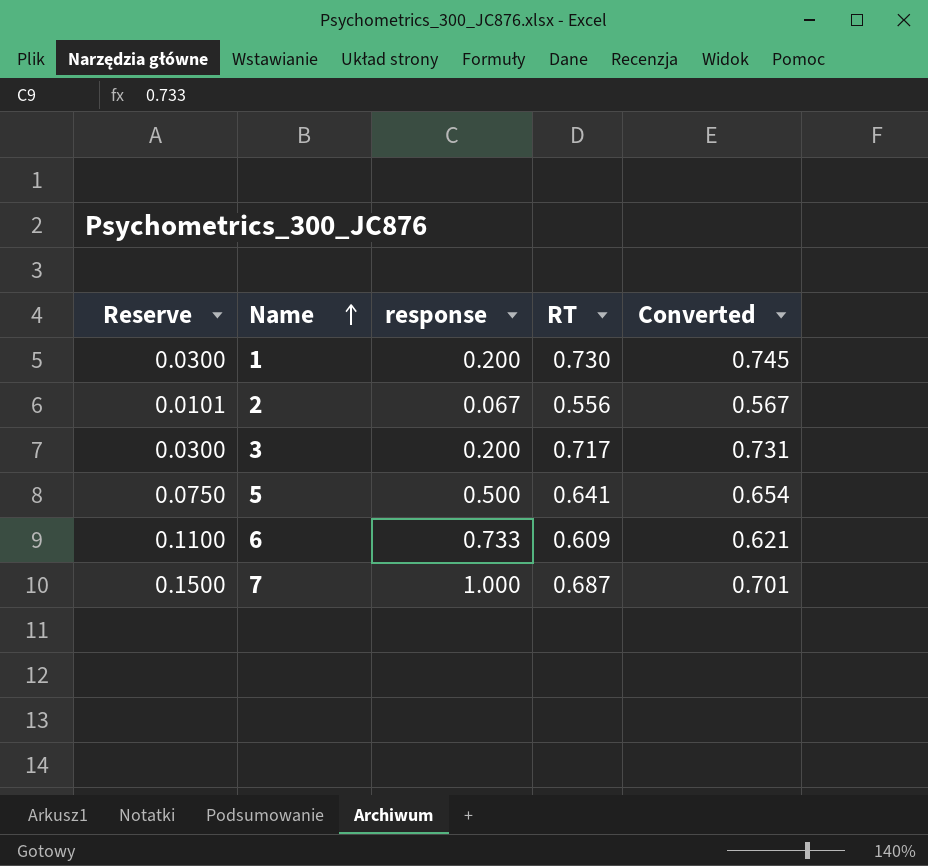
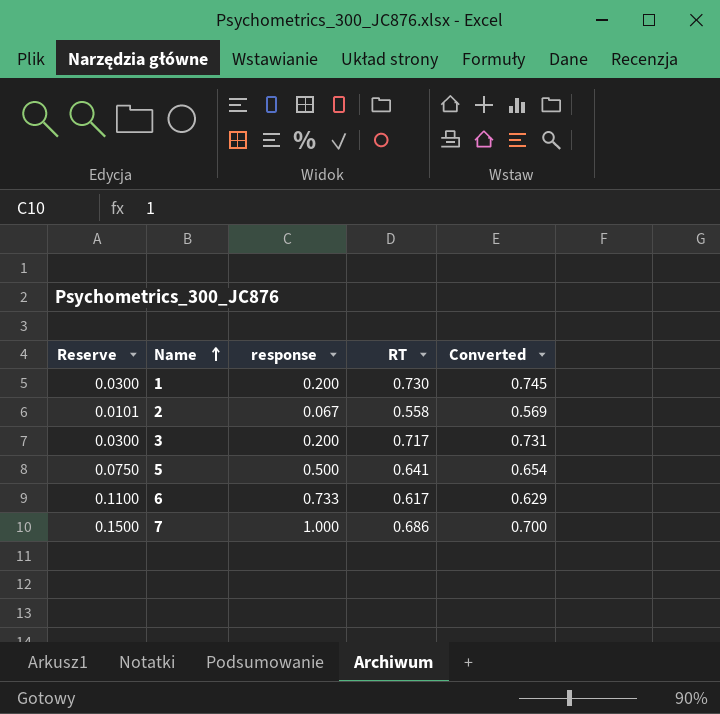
2 | RT: 0.556 -> 0.558
2 | Converted: 0.567 -> 0.569
6 | RT: 0.609 -> 0.617
6 | Converted: 0.621 -> 0.629
7 | RT: 0.687 -> 0.686
7 | Converted: 0.701 -> 0.700

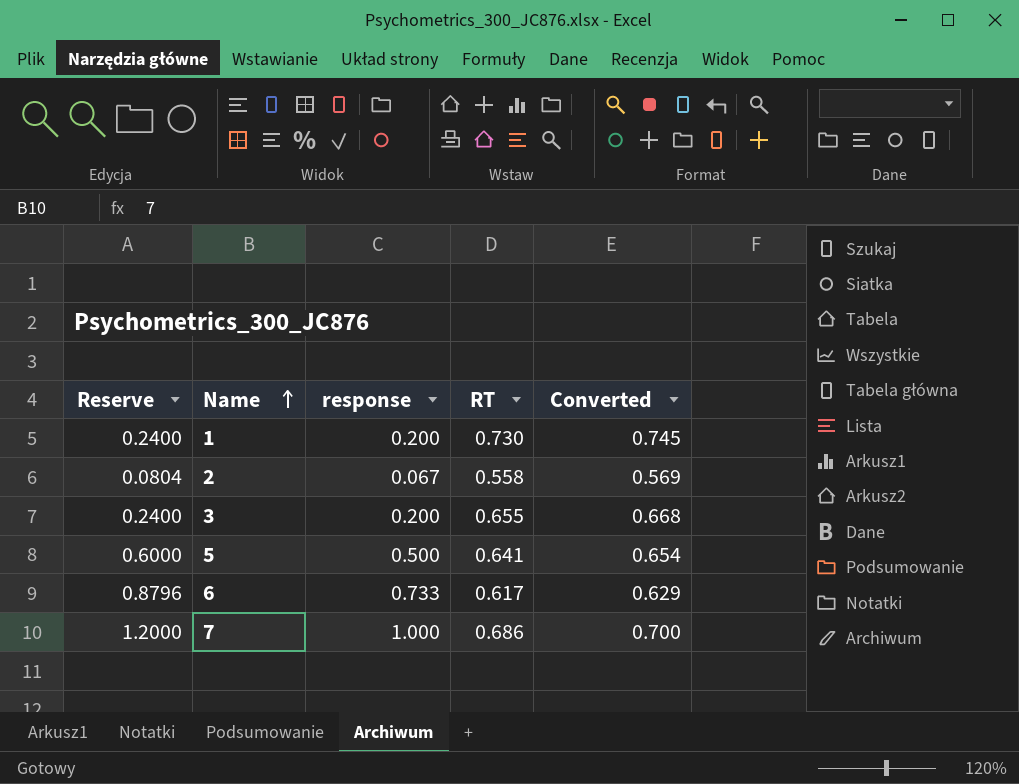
column Reserve | formula: [response] * 0.15 -> [response] * 1.2
3 | RT: 0.717 -> 0.655
3 | Converted: 0.731 -> 0.668

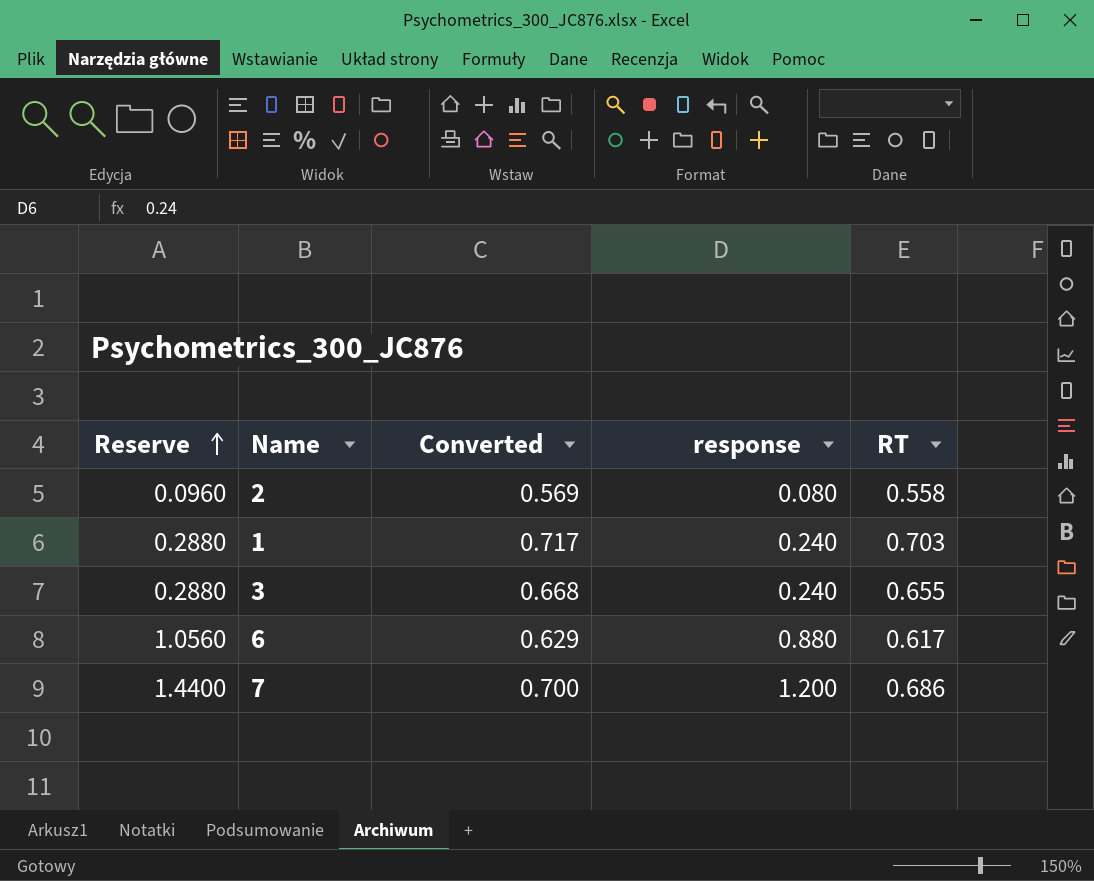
row order: Name ascending -> Reserve ascending
column Converted | position: 5 -> 3
row 5: 0.6000 | 0.500 | 0.641 | 0.654 -> none
2 | Reserve: 0.0804 -> 0.0960
2 | response: 0.067 -> 0.080
1 | Reserve: 0.2400 -> 0.2880
1 | Converted: 0.745 -> 0.717
1 | response: 0.200 -> 0.240
1 | RT: 0.730 -> 0.703
3 | Reserve: 0.2400 -> 0.2880
3 | response: 0.200 -> 0.240
6 | Reserve: 0.8796 -> 1.0560
6 | response: 0.733 -> 0.880
7 | Reserve: 1.2000 -> 1.4400
7 | response: 1.000 -> 1.200

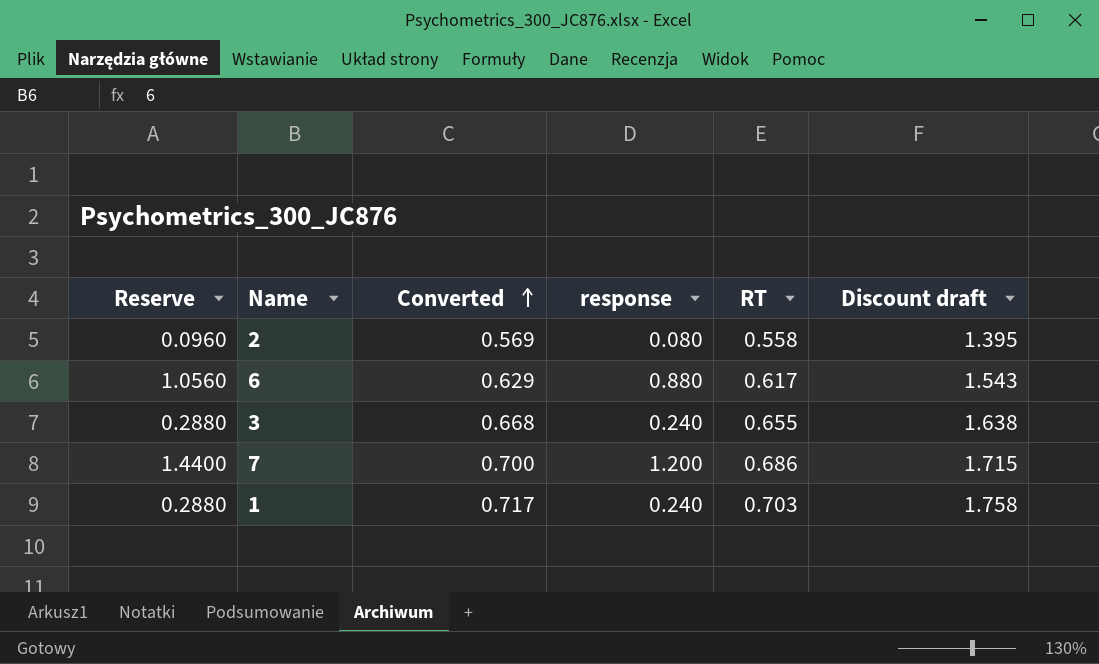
row order: Reserve ascending -> Converted ascending
column Discount draft | formula: none -> [RT] * 2.5

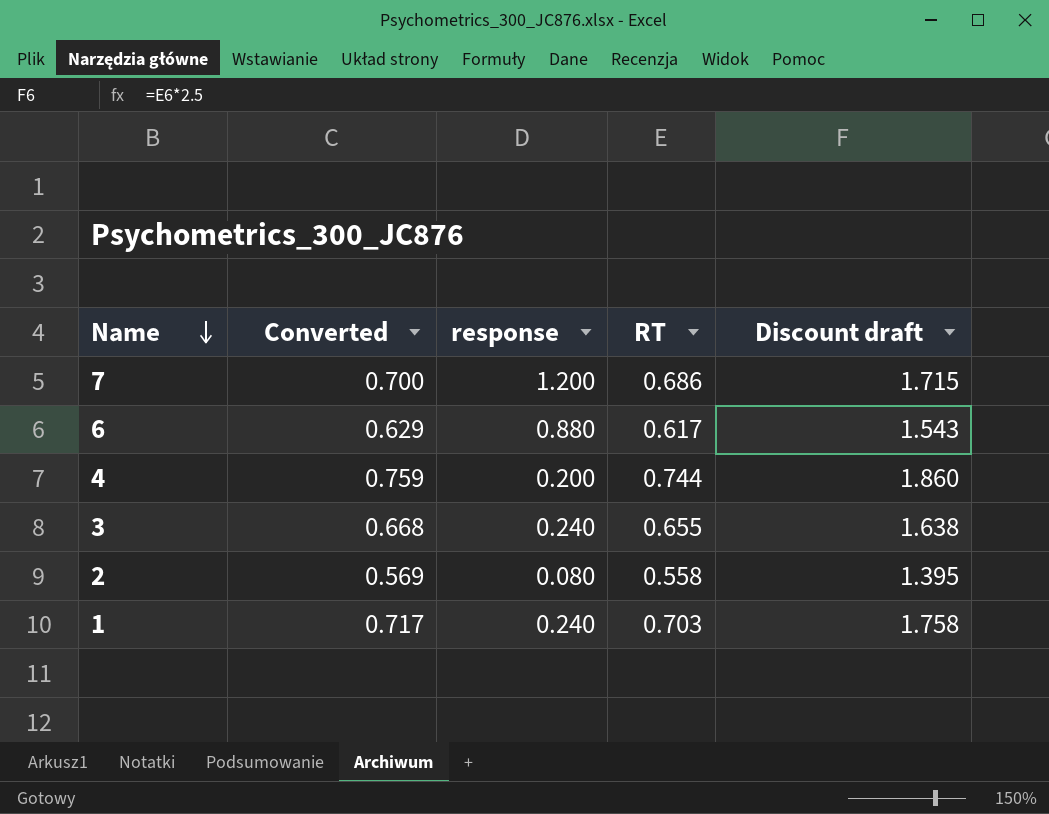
row order: Converted ascending -> Name descending
column Reserve | formula: [response] * 1.2 -> none
row 4: none -> 0.759 | 0.200 | 0.744 | 1.860

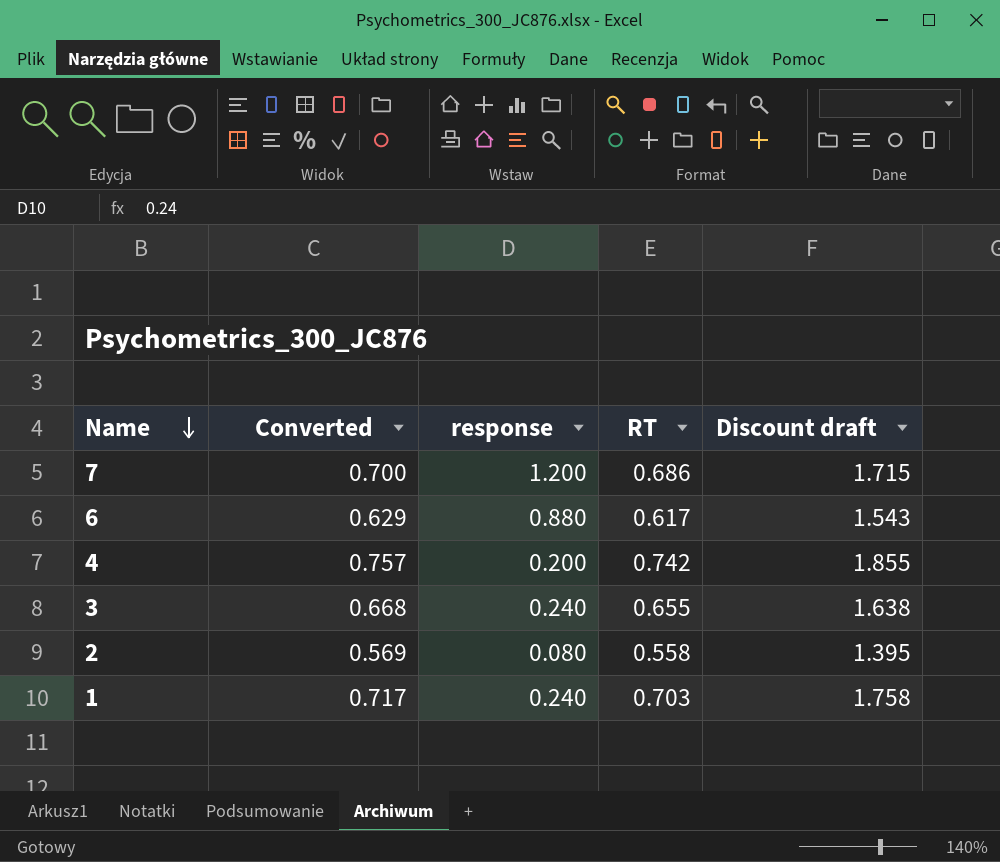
4 | Converted: 0.759 -> 0.757
4 | RT: 0.744 -> 0.742
4 | Discount draft: 1.860 -> 1.855

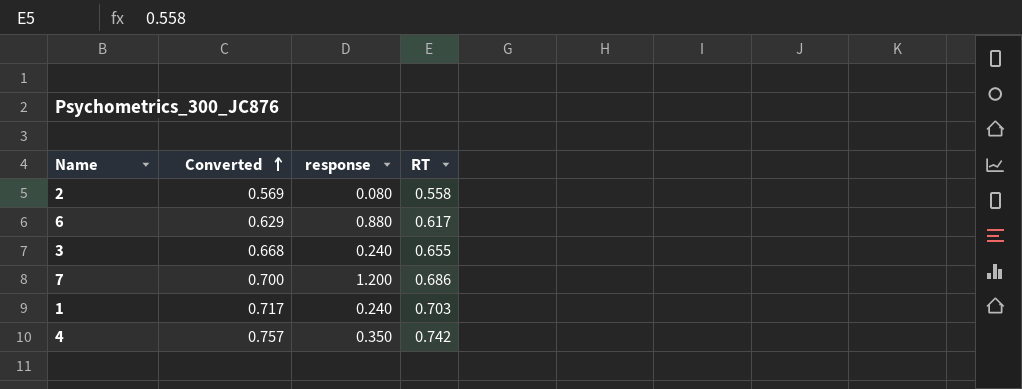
row order: Name descending -> Converted ascending
column Discount draft | formula: [RT] * 2.5 -> none
4 | response: 0.200 -> 0.350

